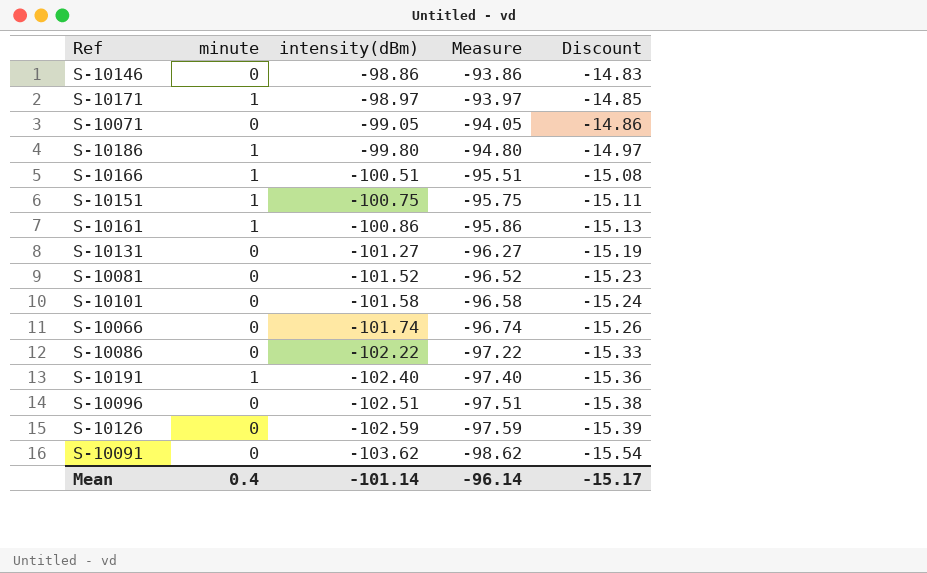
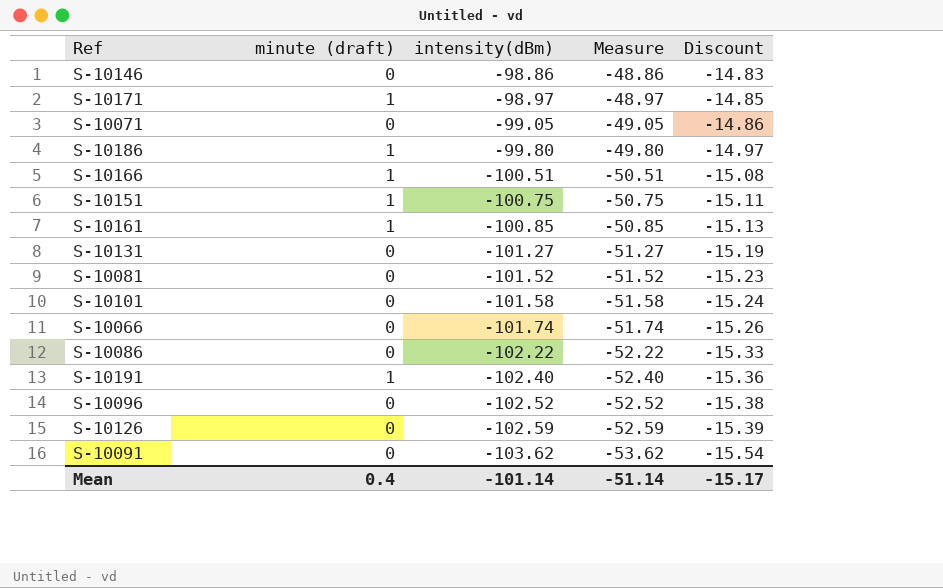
column name: minute -> minute (draft)
column Measure | formula: [intensity(dBm)] + 5 -> [intensity(dBm)] + 50
S-10161 | intensity(dBm): -100.86 -> -100.85
S-10096 | intensity(dBm): -102.51 -> -102.52
Mean | Measure: -96.14 -> -51.14

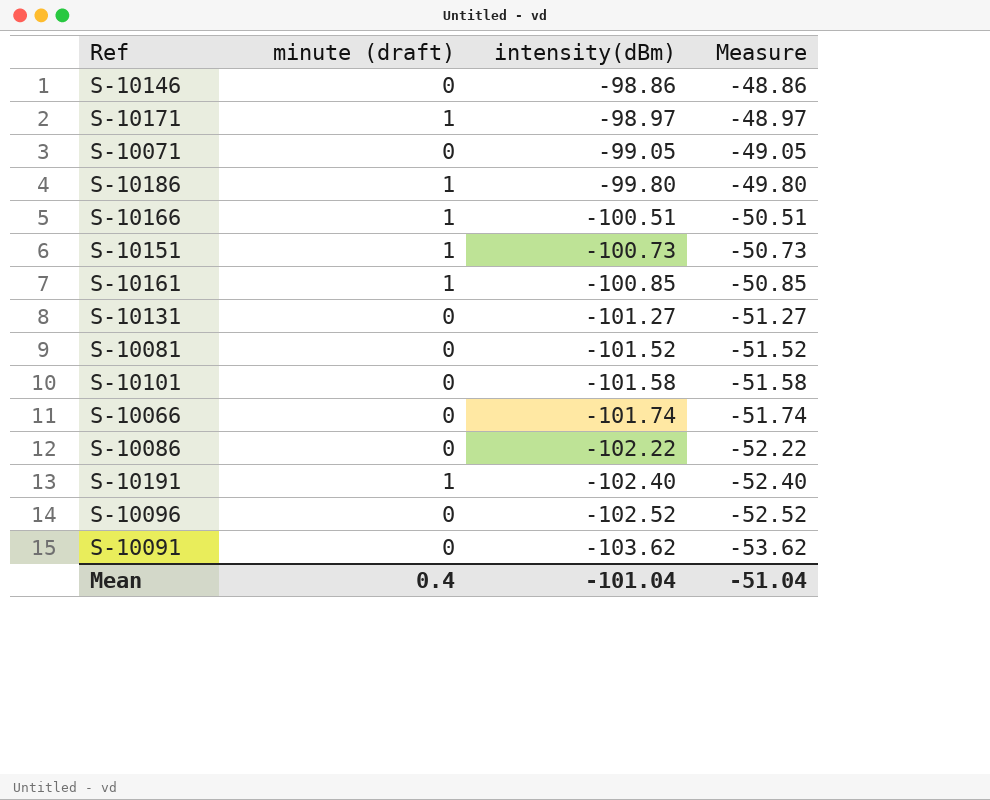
column Discount | formula: [intensity(dBm)] * 0.15 -> none
row S-10126: 0 | -102.59 | -52.59 | -15.39 -> none
S-10151 | intensity(dBm): -100.75 -> -100.73
S-10151 | Measure: -50.75 -> -50.73
Mean | intensity(dBm): -101.14 -> -101.04
Mean | Measure: -51.14 -> -51.04

